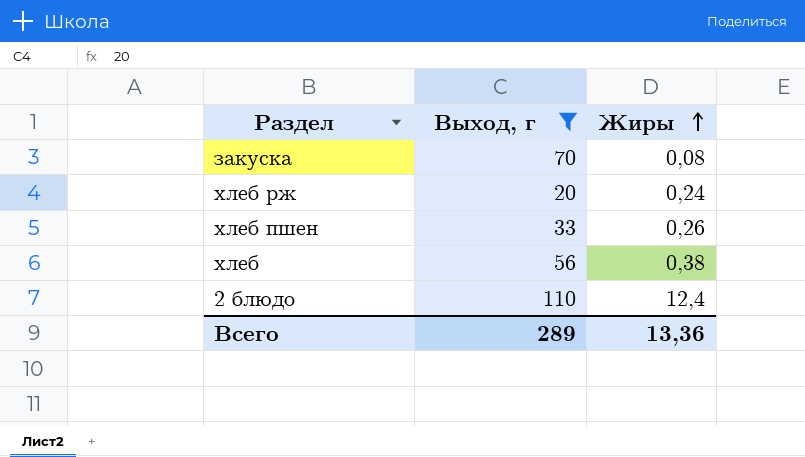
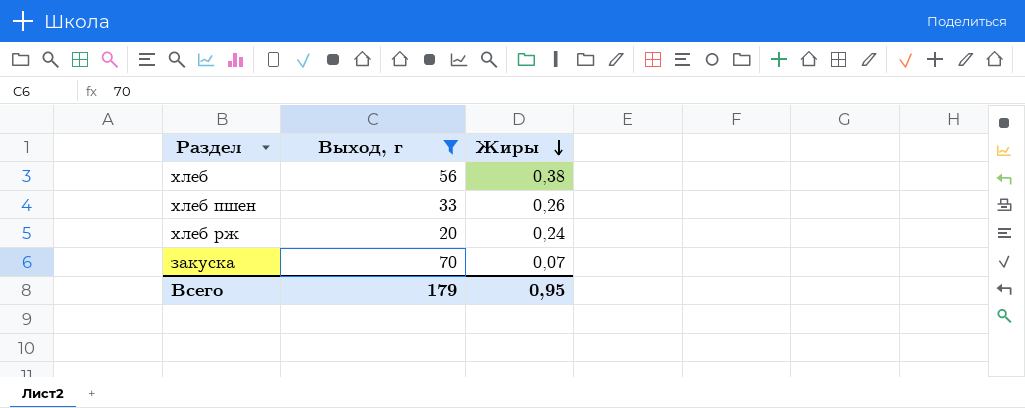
row order: Жиры ascending -> Жиры descending
row 2 блюдо: 110 | 12,4 -> none
закуска | Жиры: 0,08 -> 0,07
Всего | Выход, г: 289 -> 179
Всего | Жиры: 13,36 -> 0,95

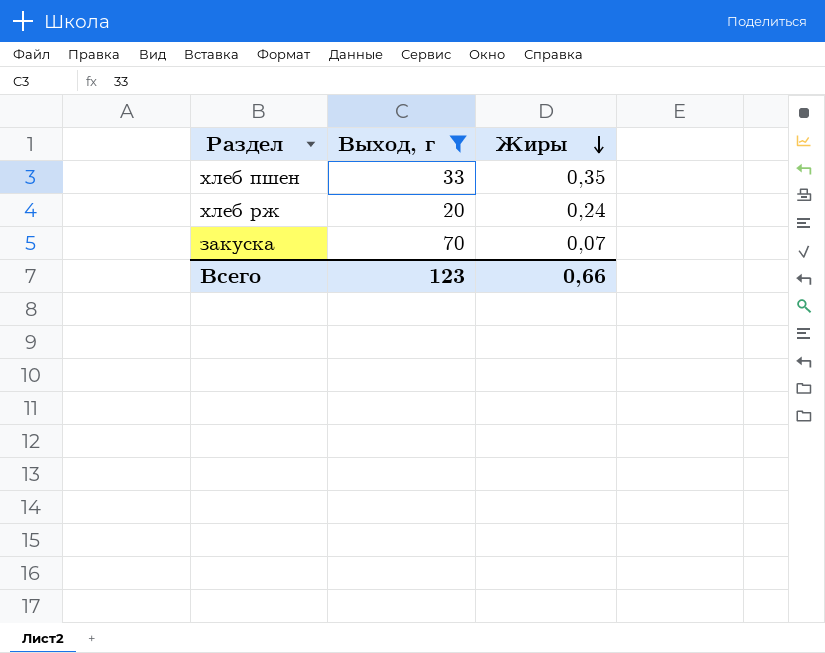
row хлеб: 56 | 0,38 -> none
хлеб пшен | Жиры: 0,26 -> 0,35
Всего | Выход, г: 179 -> 123
Всего | Жиры: 0,95 -> 0,66

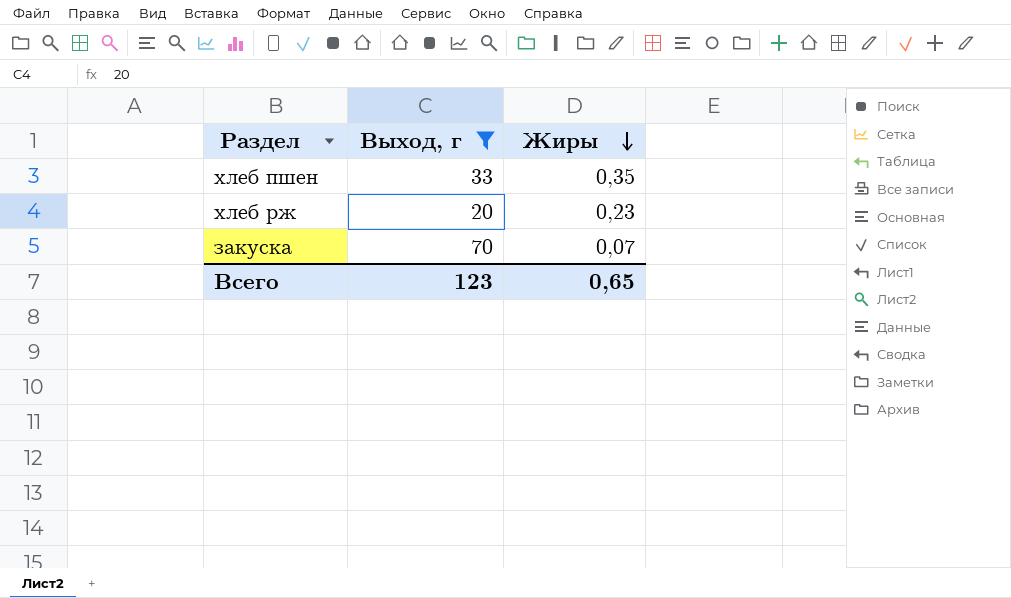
хлеб рж | Жиры: 0,24 -> 0,23
Всего | Жиры: 0,66 -> 0,65

